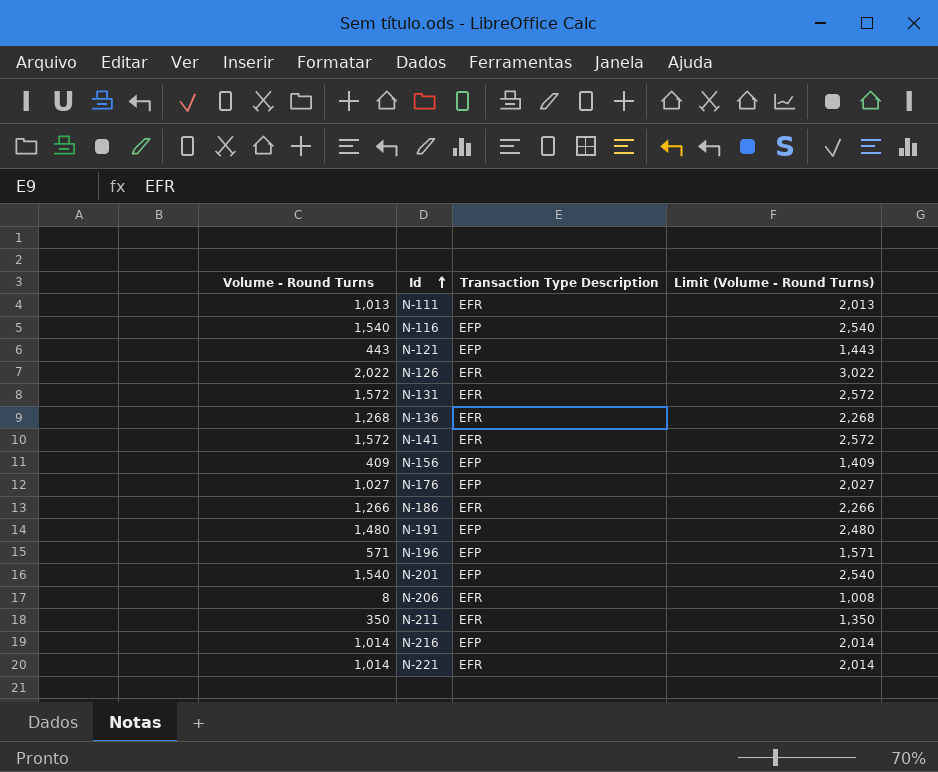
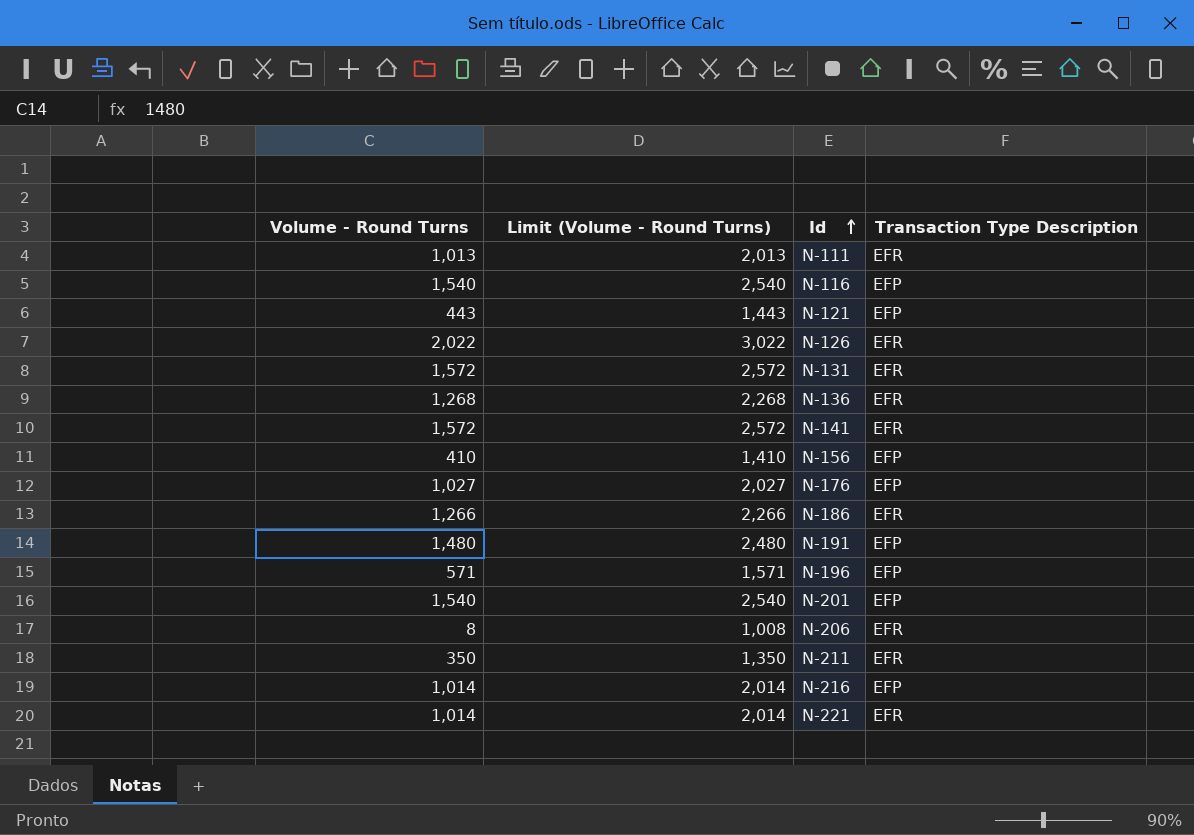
column Limit (Volume - Round Turns) | position: 4 -> 2
N-156 | Volume - Round Turns: 409 -> 410
N-156 | Limit (Volume - Round Turns): 1,409 -> 1,410

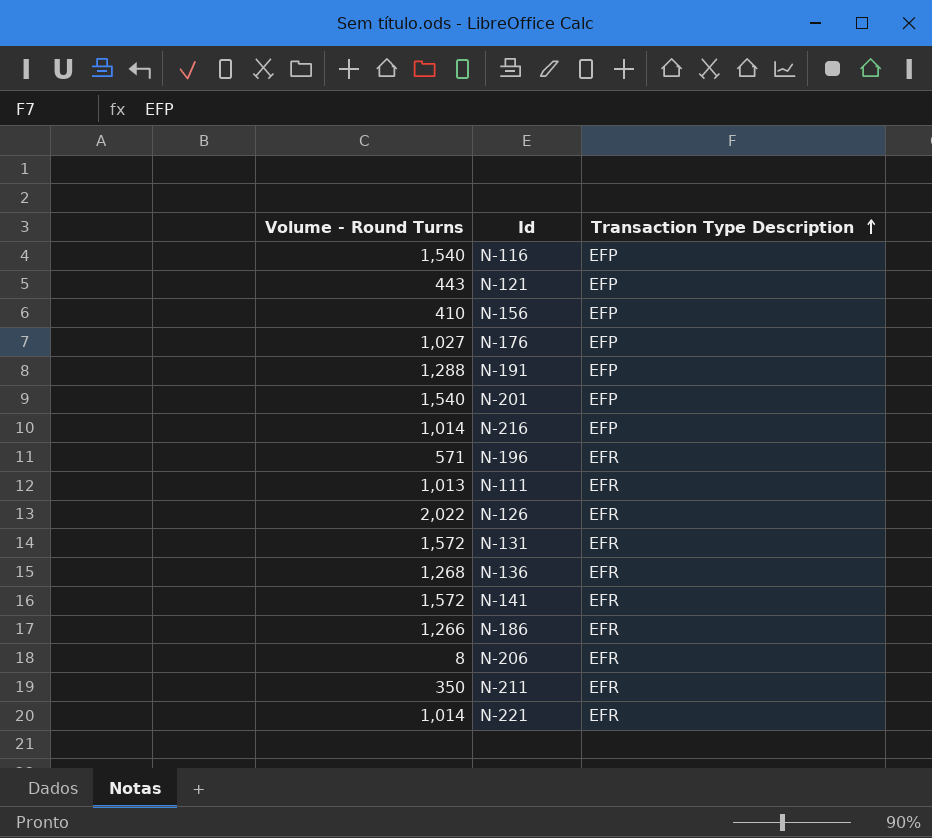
row order: Id ascending -> Transaction Type Description ascending
column Limit (Volume - Round Turns) | formula: [Volume - Round Turns] + 1000 -> none
N-191 | Volume - Round Turns: 1,480 -> 1,288
N-196 | Transaction Type Description: EFP -> EFR

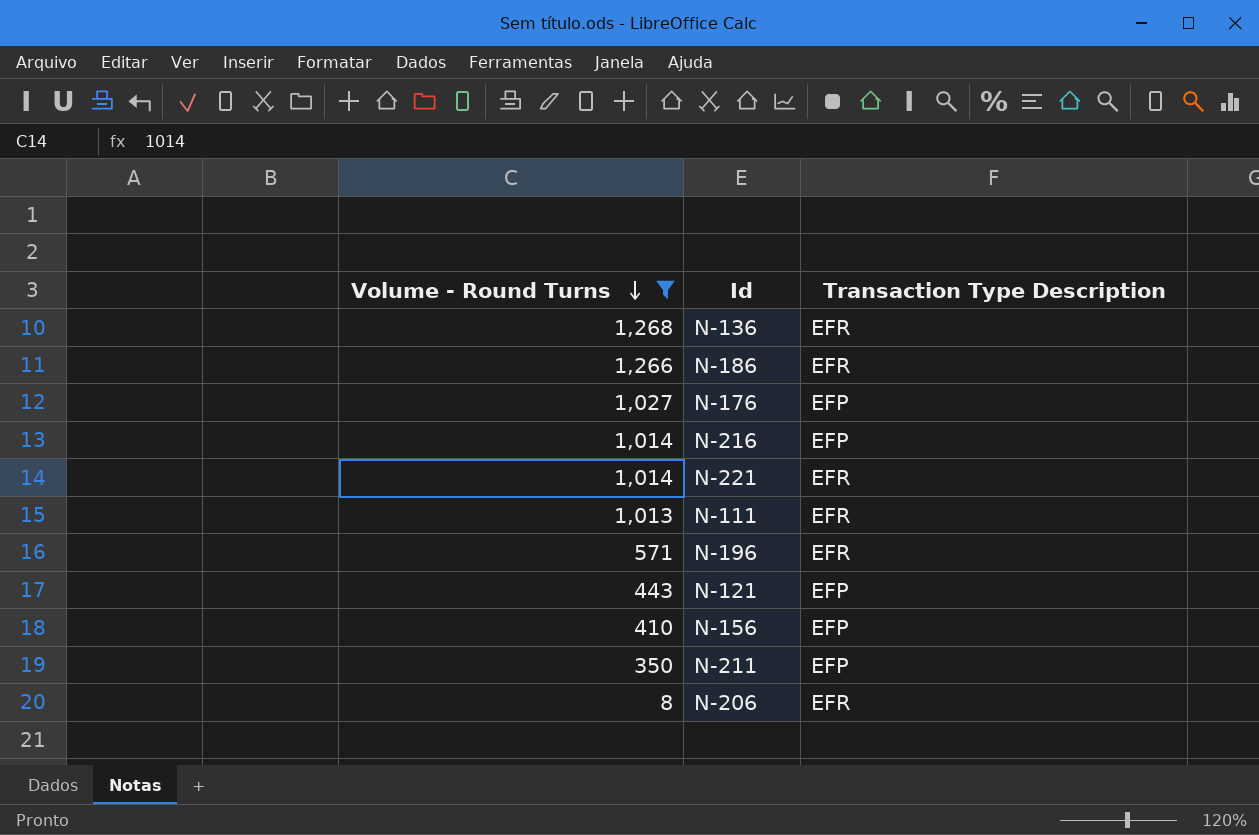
filter: none -> Volume - Round Turns <= 1,268
row order: Transaction Type Description ascending -> Volume - Round Turns descending
N-211 | Transaction Type Description: EFR -> EFP

